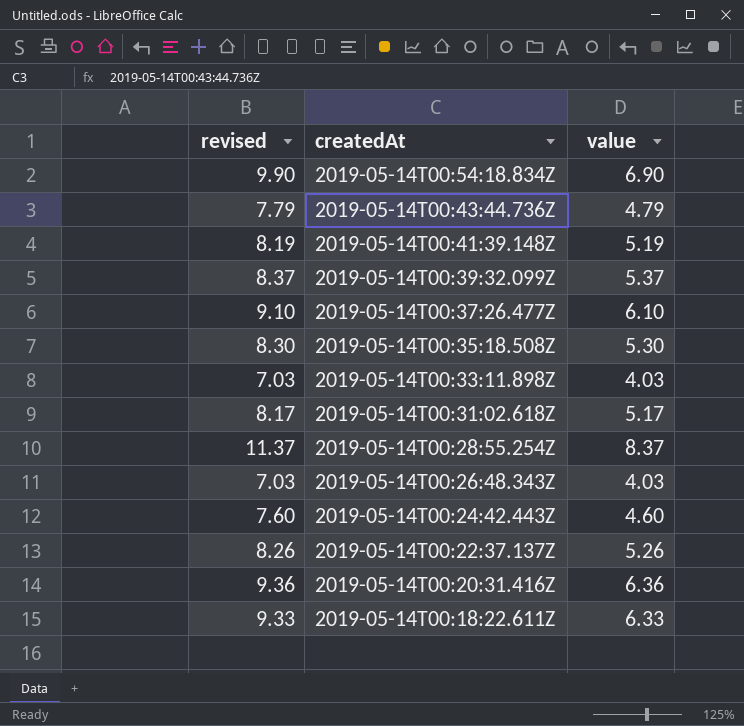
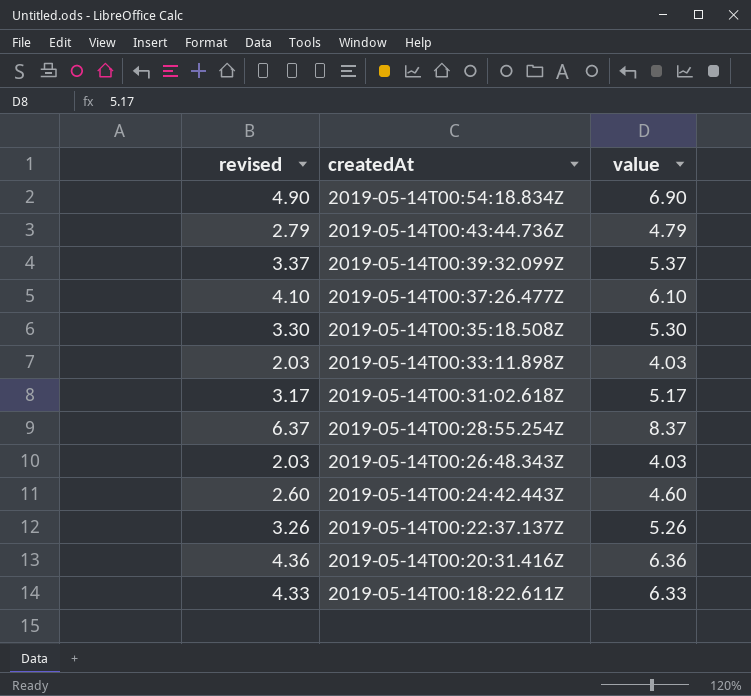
column revised | formula: [value] + 3 -> [value] - 2
row 2019-05-14T00:41:39.148Z: 8.19 | 5.19 -> none

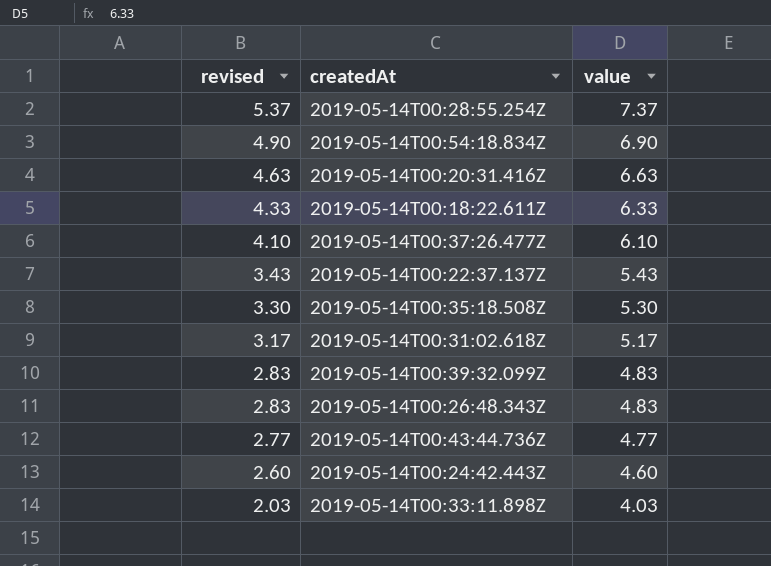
row order: createdAt descending -> revised descending
2019-05-14T00:28:55.254Z | revised: 6.37 -> 5.37
2019-05-14T00:28:55.254Z | value: 8.37 -> 7.37
2019-05-14T00:20:31.416Z | revised: 4.36 -> 4.63
2019-05-14T00:20:31.416Z | value: 6.36 -> 6.63
2019-05-14T00:22:37.137Z | revised: 3.26 -> 3.43
2019-05-14T00:22:37.137Z | value: 5.26 -> 5.43
2019-05-14T00:39:32.099Z | revised: 3.37 -> 2.83
2019-05-14T00:39:32.099Z | value: 5.37 -> 4.83
2019-05-14T00:26:48.343Z | revised: 2.03 -> 2.83
2019-05-14T00:26:48.343Z | value: 4.03 -> 4.83
2019-05-14T00:43:44.736Z | revised: 2.79 -> 2.77
2019-05-14T00:43:44.736Z | value: 4.79 -> 4.77

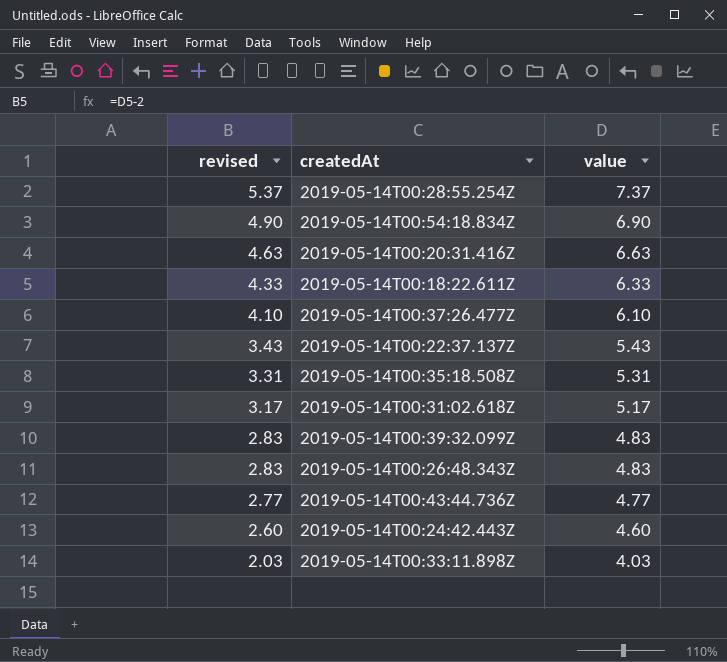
2019-05-14T00:35:18.508Z | revised: 3.30 -> 3.31
2019-05-14T00:35:18.508Z | value: 5.30 -> 5.31

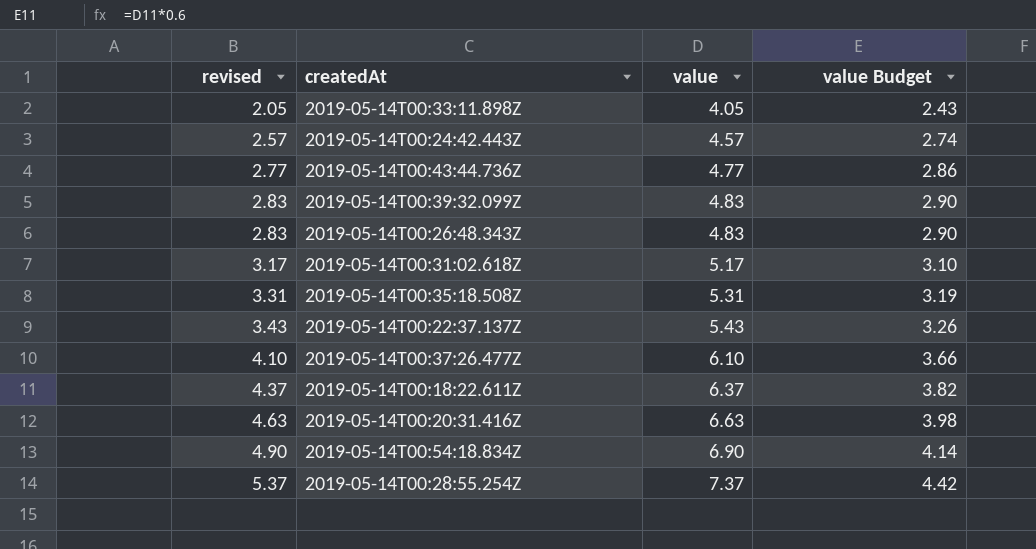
row order: revised descending -> revised ascending
column value Budget | formula: none -> [value] * 0.6
2019-05-14T00:33:11.898Z | revised: 2.03 -> 2.05
2019-05-14T00:33:11.898Z | value: 4.03 -> 4.05
2019-05-14T00:24:42.443Z | revised: 2.60 -> 2.57
2019-05-14T00:24:42.443Z | value: 4.60 -> 4.57
2019-05-14T00:18:22.611Z | revised: 4.33 -> 4.37
2019-05-14T00:18:22.611Z | value: 6.33 -> 6.37

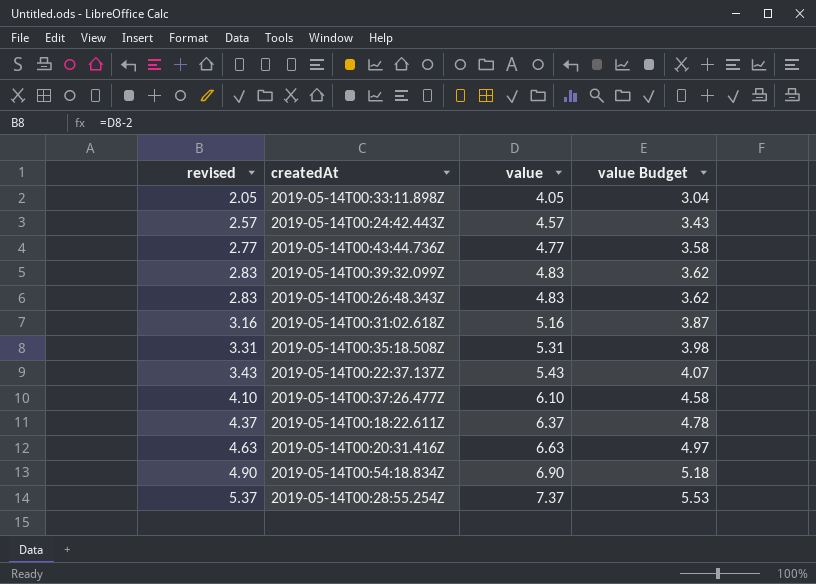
column value Budget | formula: [value] * 0.6 -> [value] * 0.75
2019-05-14T00:31:02.618Z | revised: 3.17 -> 3.16
2019-05-14T00:31:02.618Z | value: 5.17 -> 5.16

